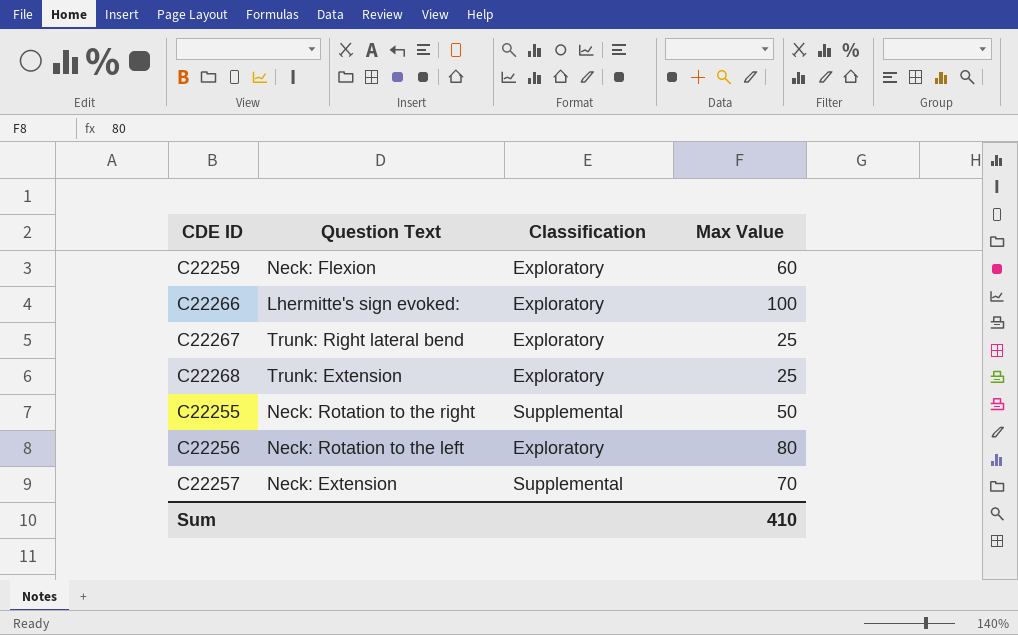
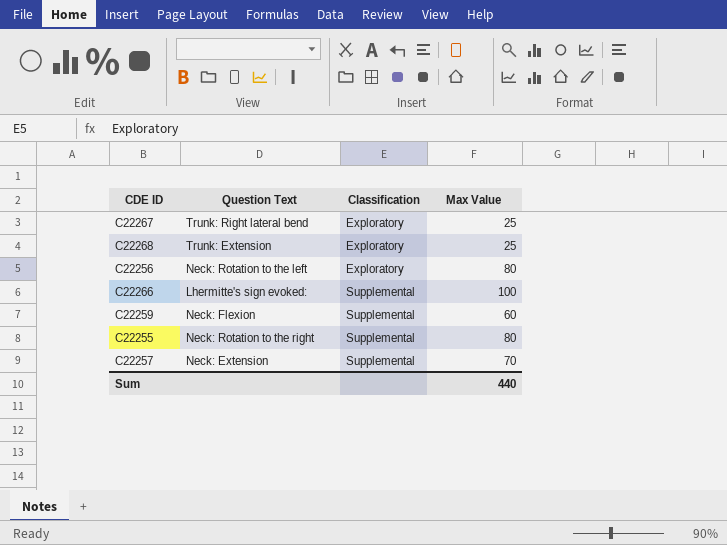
row order: none -> Classification ascending
C22266 | Classification: Exploratory -> Supplemental
C22259 | Classification: Exploratory -> Supplemental
C22255 | Max Value: 50 -> 80
Sum | Max Value: 410 -> 440

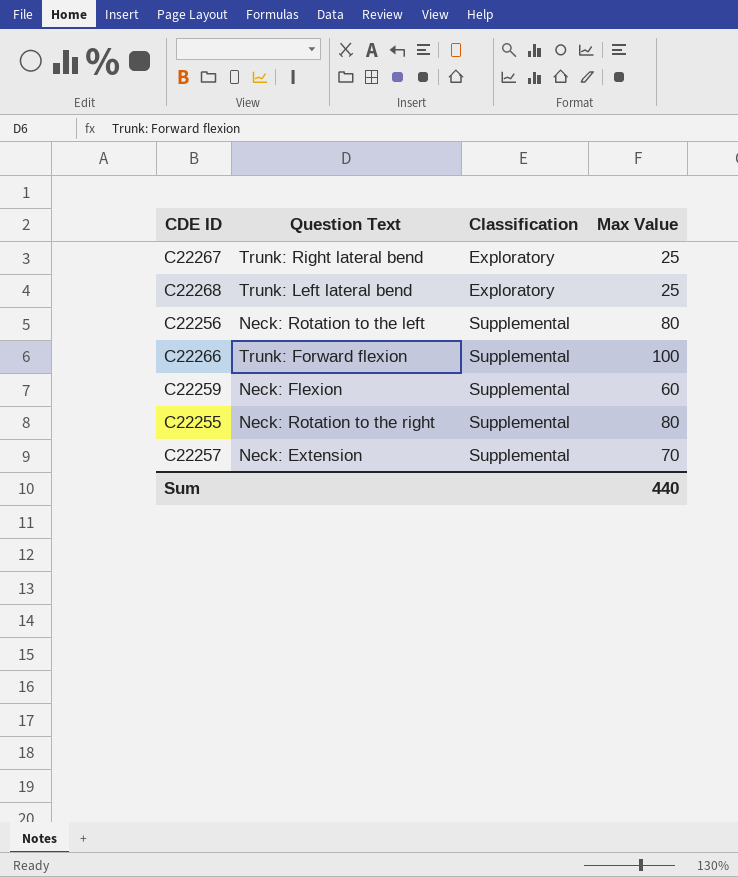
C22268 | Question Text: Trunk: Extension -> Trunk: Left lateral bend
C22256 | Classification: Exploratory -> Supplemental
C22266 | Question Text: Lhermitte's sign evoked: -> Trunk: Forward flexion

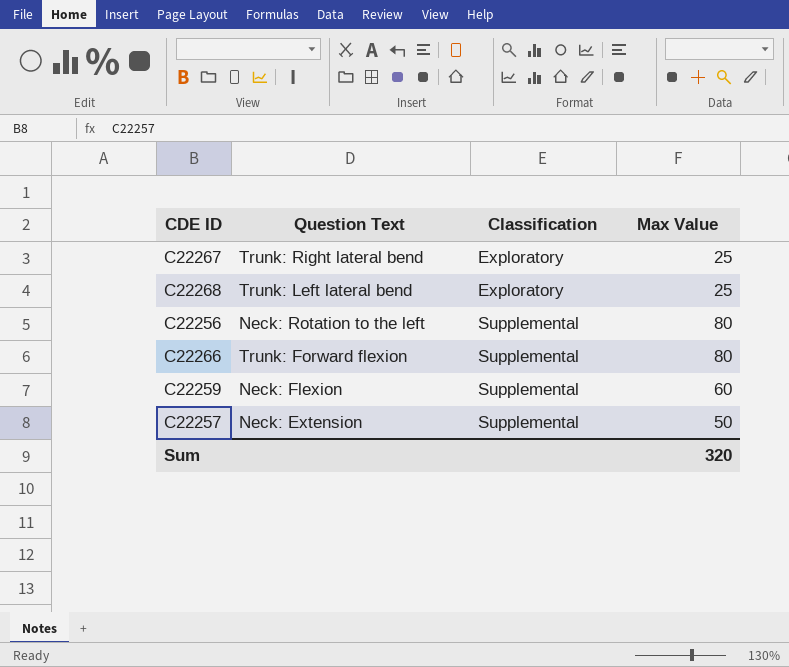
row C22255: Neck: Rotation to the right | Supplemental | 80 -> none
C22266 | Max Value: 100 -> 80
C22257 | Max Value: 70 -> 50
Sum | Max Value: 440 -> 320

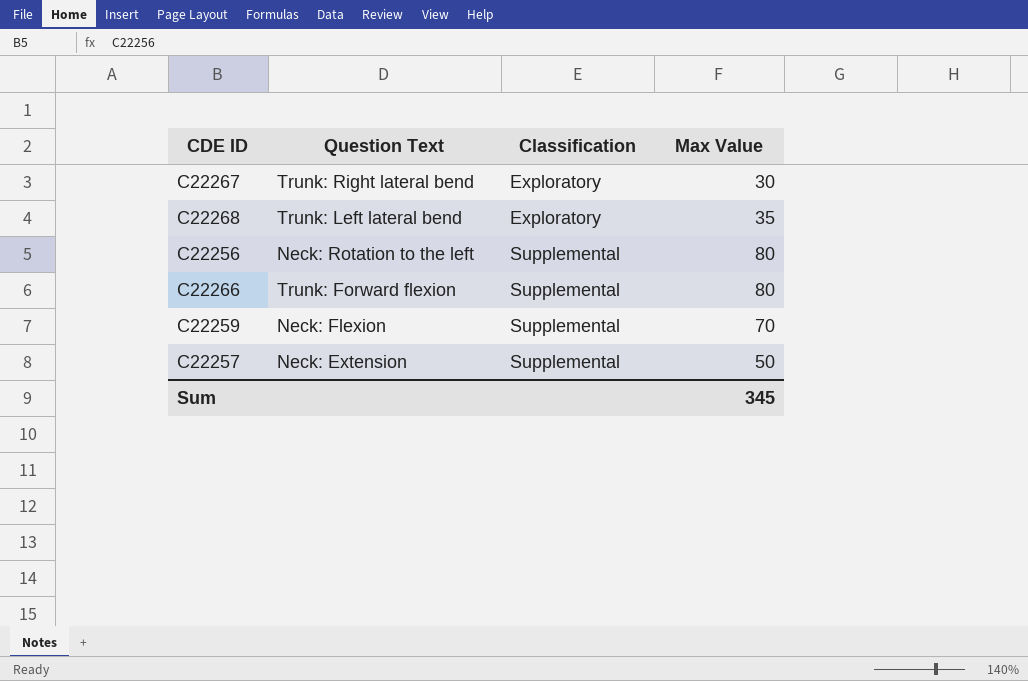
C22267 | Max Value: 25 -> 30
C22268 | Max Value: 25 -> 35
C22259 | Max Value: 60 -> 70
Sum | Max Value: 320 -> 345

